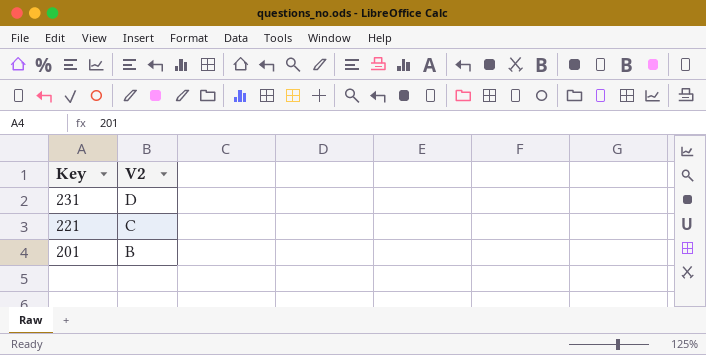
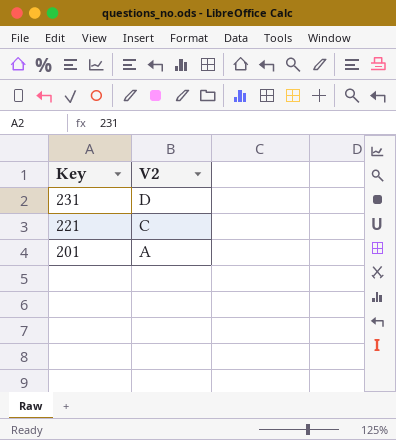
201 | V2: B -> A

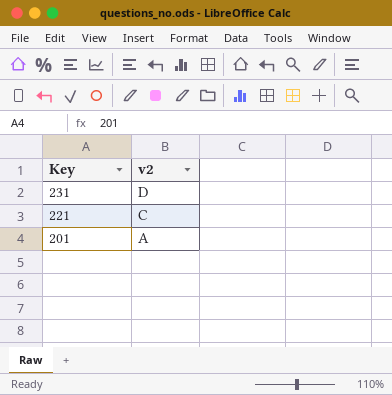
column name: V2 -> v2

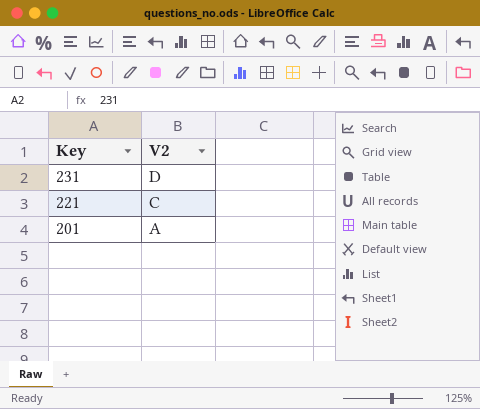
column name: v2 -> V2

